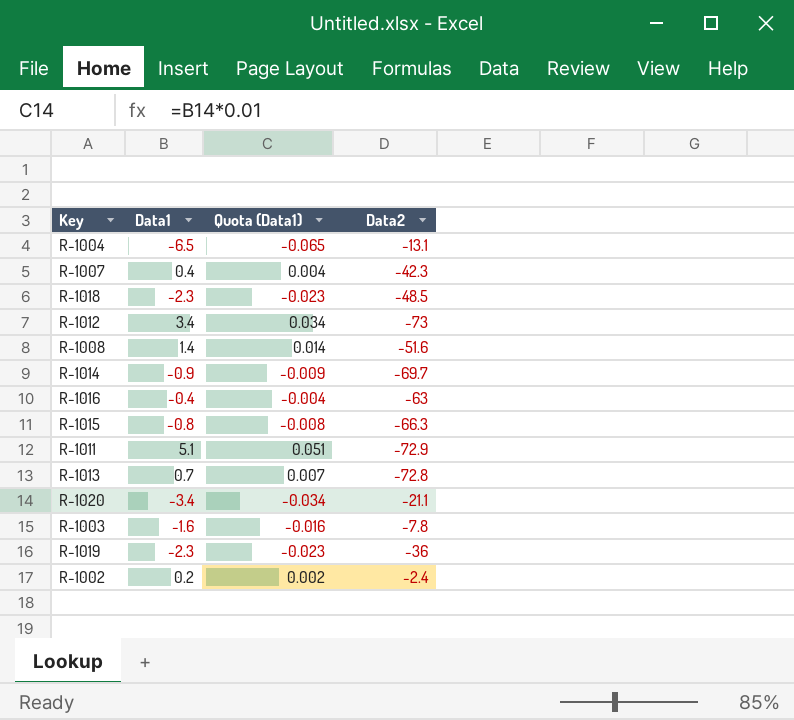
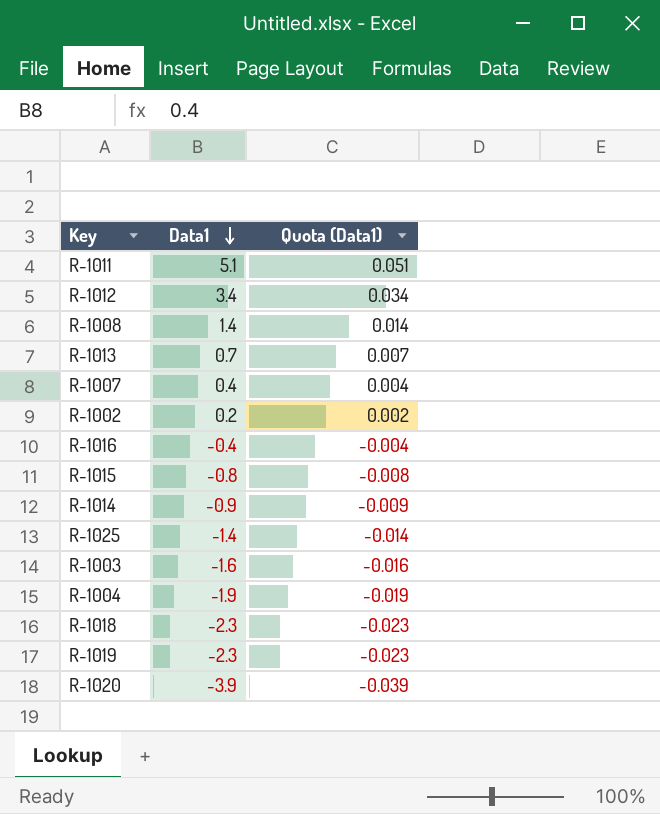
row order: none -> Data1 descending
column Data2 | position: 4 -> none
row R-1025: none -> -1.4 | -0.014
R-1004 | Data1: -6.5 -> -1.9
R-1004 | Quota (Data1): -0.065 -> -0.019
R-1020 | Data1: -3.4 -> -3.9
R-1020 | Quota (Data1): -0.034 -> -0.039

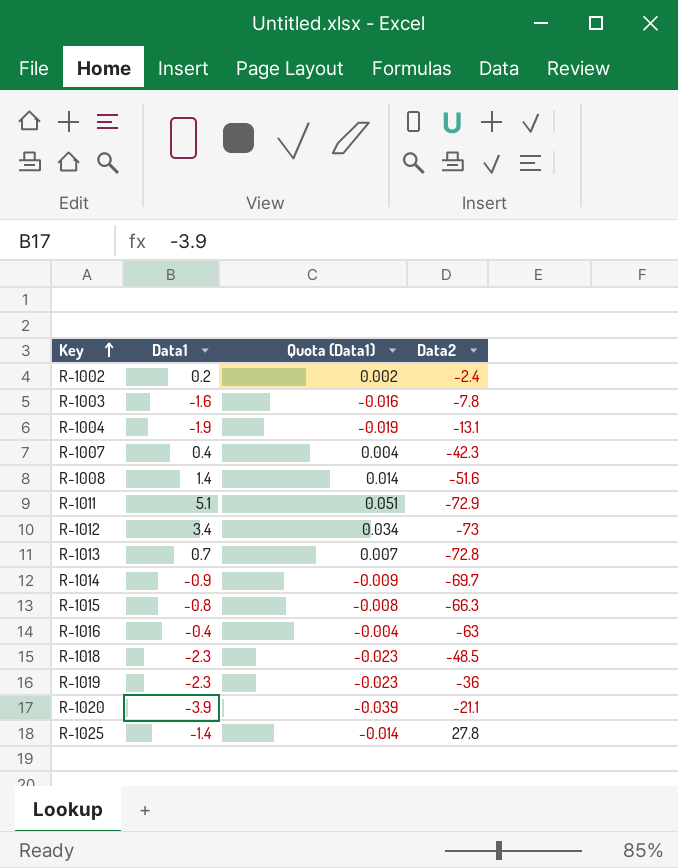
row order: Data1 descending -> Key ascending
column Data2 | position: none -> 4

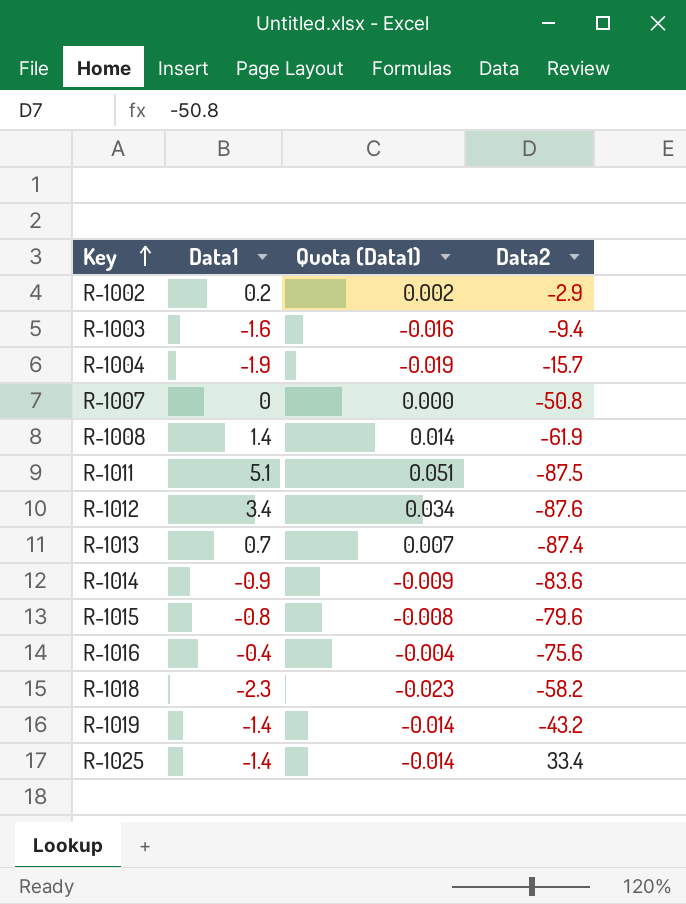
row R-1020: -3.9 | -0.039 | -21.1 -> none
R-1002 | Data2: -2.4 -> -2.9
R-1003 | Data2: -7.8 -> -9.4
R-1004 | Data2: -13.1 -> -15.7
R-1007 | Data1: 0.4 -> 0
R-1007 | Quota (Data1): 0.004 -> 0.000
R-1007 | Data2: -42.3 -> -50.8
R-1008 | Data2: -51.6 -> -61.9
R-1011 | Data2: -72.9 -> -87.5
R-1012 | Data2: -73 -> -87.6
R-1013 | Data2: -72.8 -> -87.4
R-1014 | Data2: -69.7 -> -83.6
R-1015 | Data2: -66.3 -> -79.6
R-1016 | Data2: -63 -> -75.6
R-1018 | Data2: -48.5 -> -58.2
R-1019 | Data1: -2.3 -> -1.4
R-1019 | Quota (Data1): -0.023 -> -0.014
R-1019 | Data2: -36 -> -43.2
R-1025 | Data2: 27.8 -> 33.4

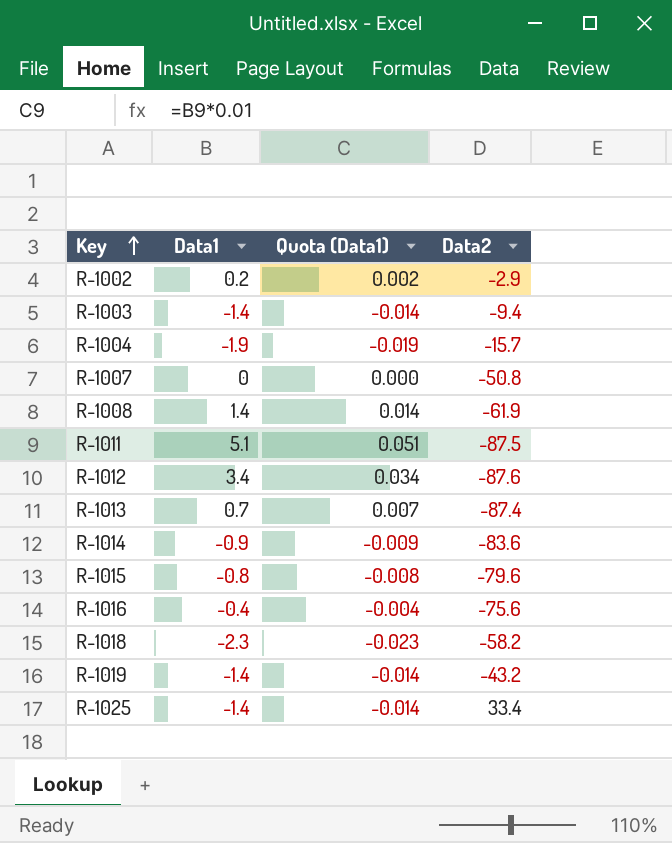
R-1003 | Data1: -1.6 -> -1.4
R-1003 | Quota (Data1): -0.016 -> -0.014

